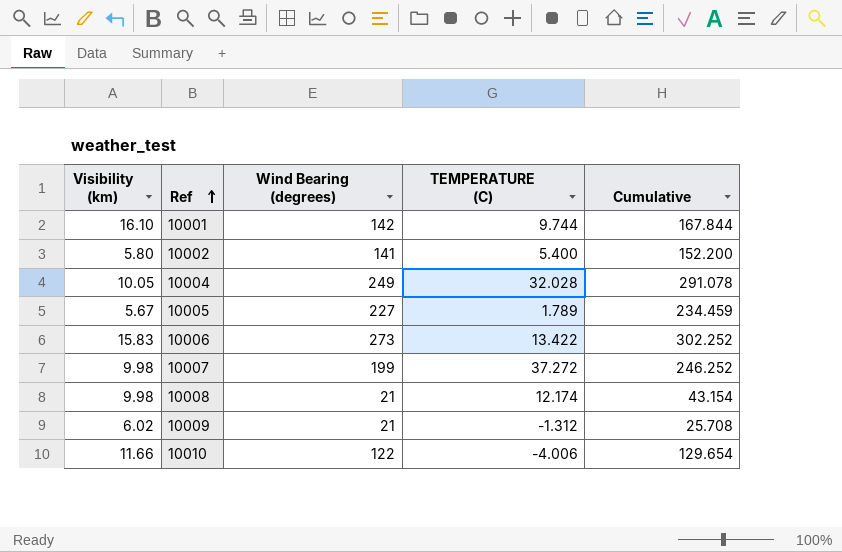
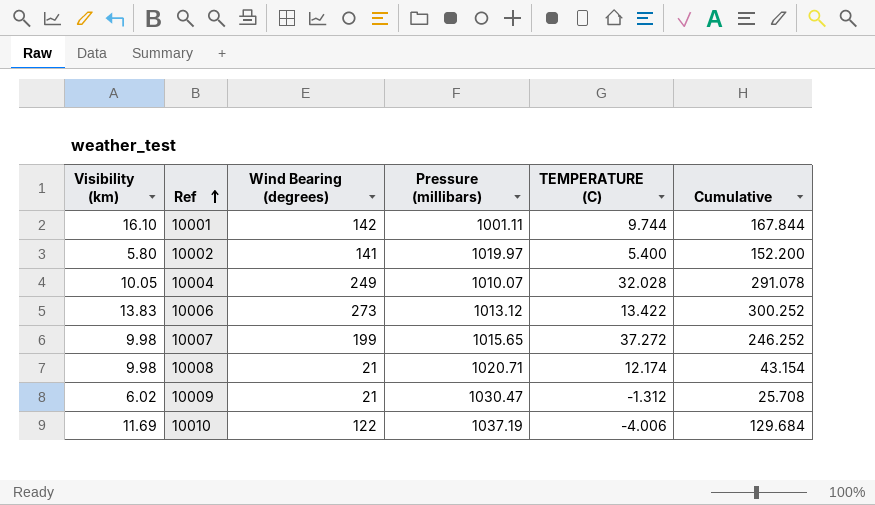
column Pressure (millibars) | position: none -> 4
row 10005: 5.67 | 227 | 1.789 | 234.459 -> none
10006 | Visibility (km): 15.83 -> 13.83
10006 | Cumulative: 302.252 -> 300.252
10010 | Visibility (km): 11.66 -> 11.69
10010 | Cumulative: 129.654 -> 129.684

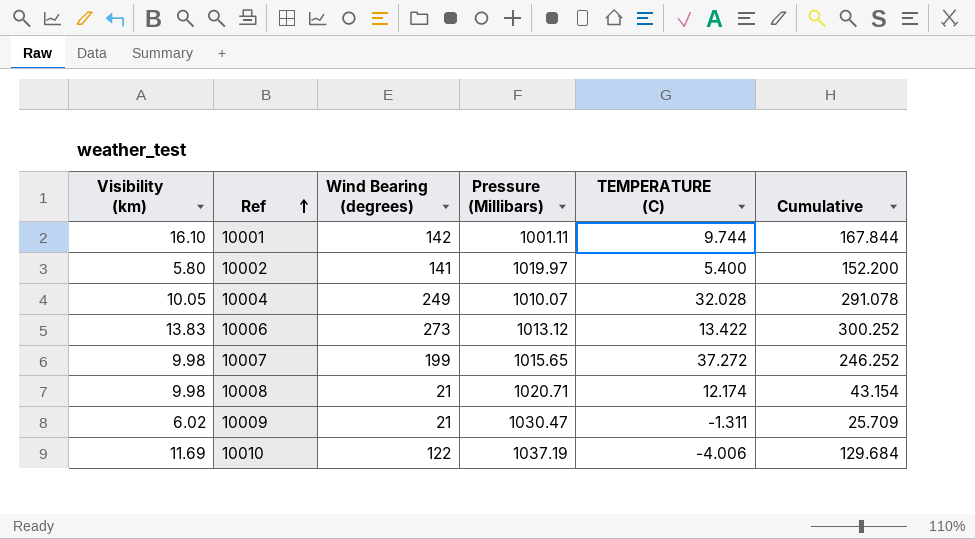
column name: Pressure (millibars) -> Pressure (Millibars)
10009 | TEMPERATURE (C): -1.312 -> -1.311
10009 | Cumulative: 25.708 -> 25.709

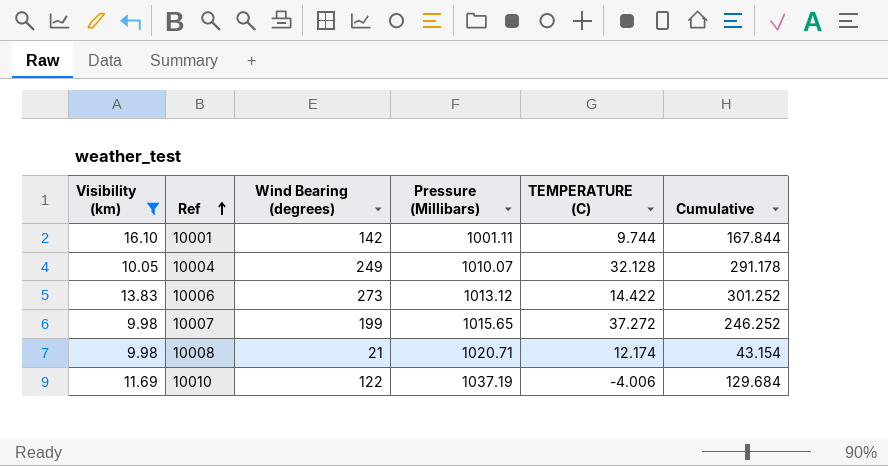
filter: none -> Visibility (km) >= 9.98
10004 | TEMPERATURE (C): 32.028 -> 32.128
10004 | Cumulative: 291.078 -> 291.178
10006 | TEMPERATURE (C): 13.422 -> 14.422
10006 | Cumulative: 300.252 -> 301.252

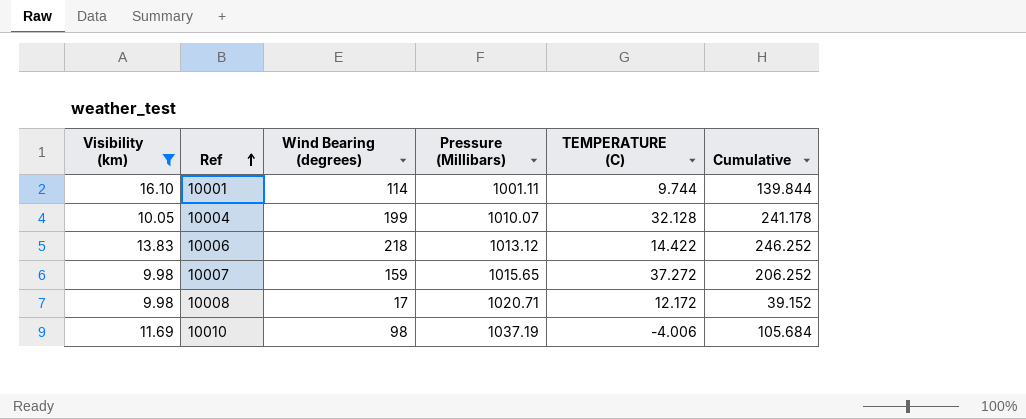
10001 | Wind Bearing (degrees): 142 -> 114
10001 | Cumulative: 167.844 -> 139.844
10004 | Wind Bearing (degrees): 249 -> 199
10004 | Cumulative: 291.178 -> 241.178
10006 | Wind Bearing (degrees): 273 -> 218
10006 | Cumulative: 301.252 -> 246.252
10007 | Wind Bearing (degrees): 199 -> 159
10007 | Cumulative: 246.252 -> 206.252
10008 | Wind Bearing (degrees): 21 -> 17
10008 | TEMPERATURE (C): 12.174 -> 12.172
10008 | Cumulative: 43.154 -> 39.152
10010 | Wind Bearing (degrees): 122 -> 98
10010 | Cumulative: 129.684 -> 105.684

